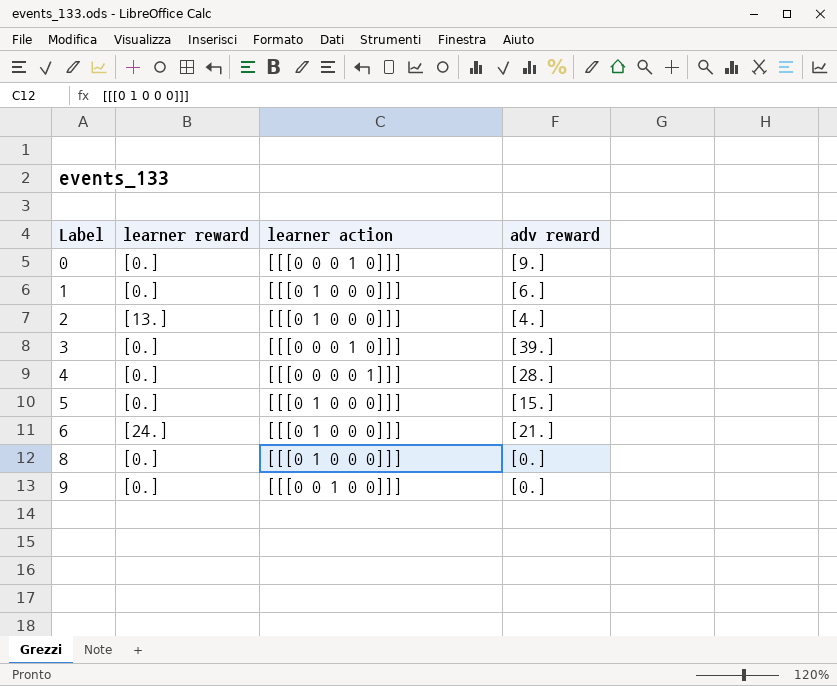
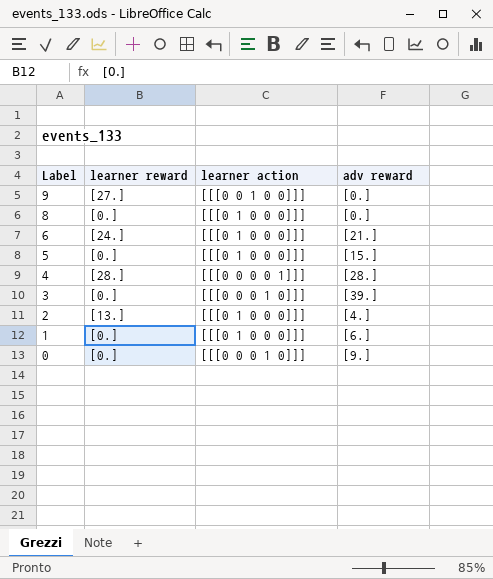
row order: Label ascending -> Label descending
9 | learner reward: [0.] -> [27.]
4 | learner reward: [0.] -> [28.]

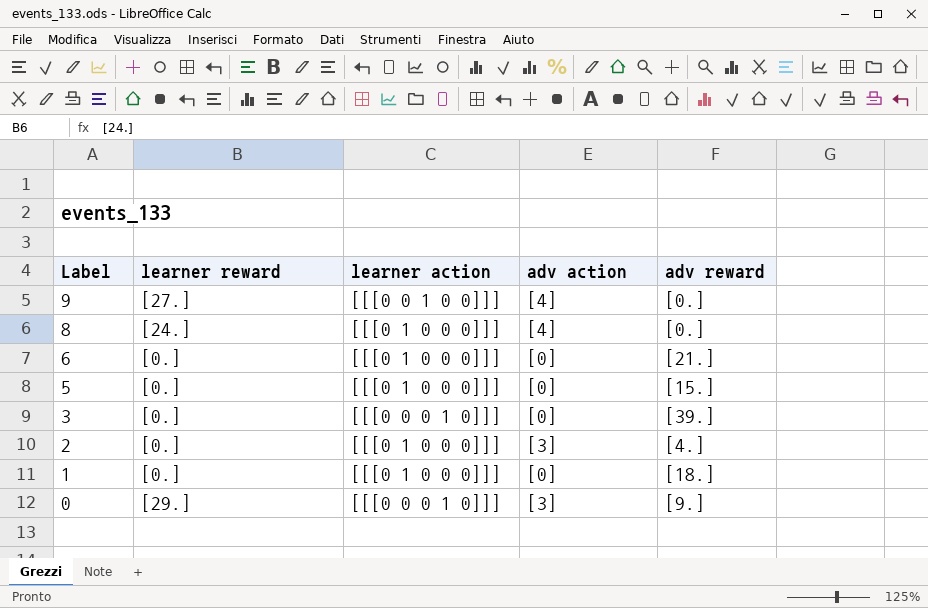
column adv action | position: none -> 4
row 4: [28.] | [[[0 0 0 0 1]]] | [28.] -> none
8 | learner reward: [0.] -> [24.]
6 | learner reward: [24.] -> [0.]
2 | learner reward: [13.] -> [0.]
1 | adv reward: [6.] -> [18.]
0 | learner reward: [0.] -> [29.]

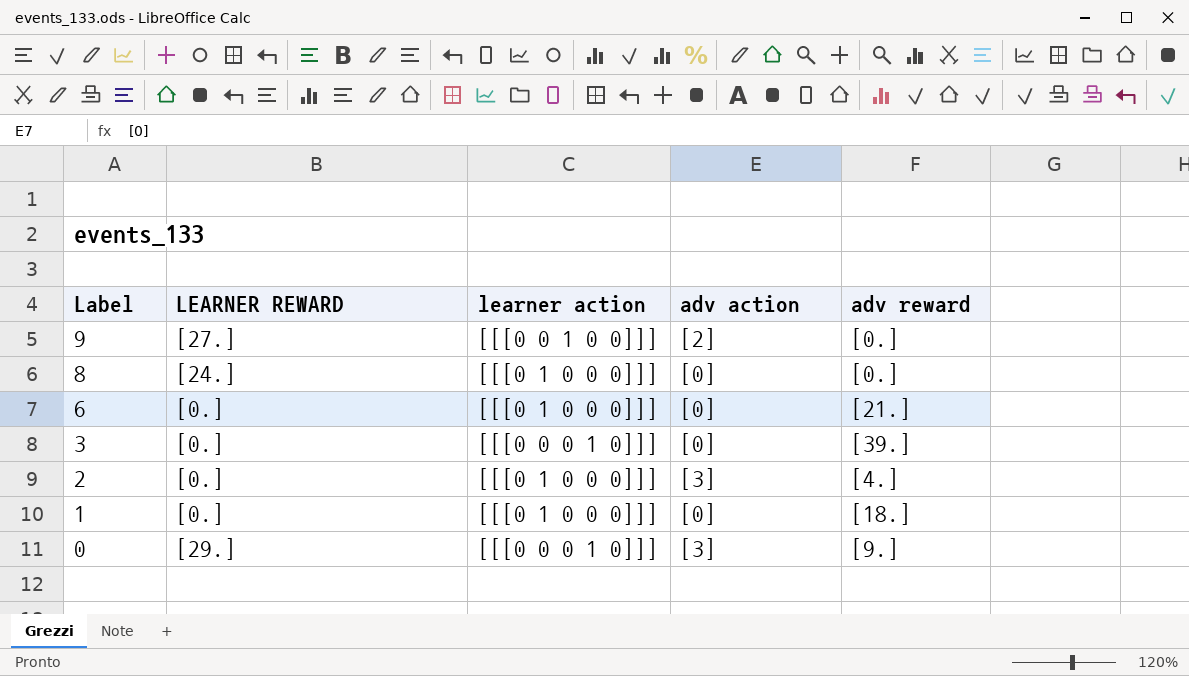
column name: learner reward -> LEARNER REWARD
row 5: [0.] | [[[0 1 0 0 0]]] | [0] | [15.] -> none
9 | adv action: [4] -> [2]
8 | adv action: [4] -> [0]

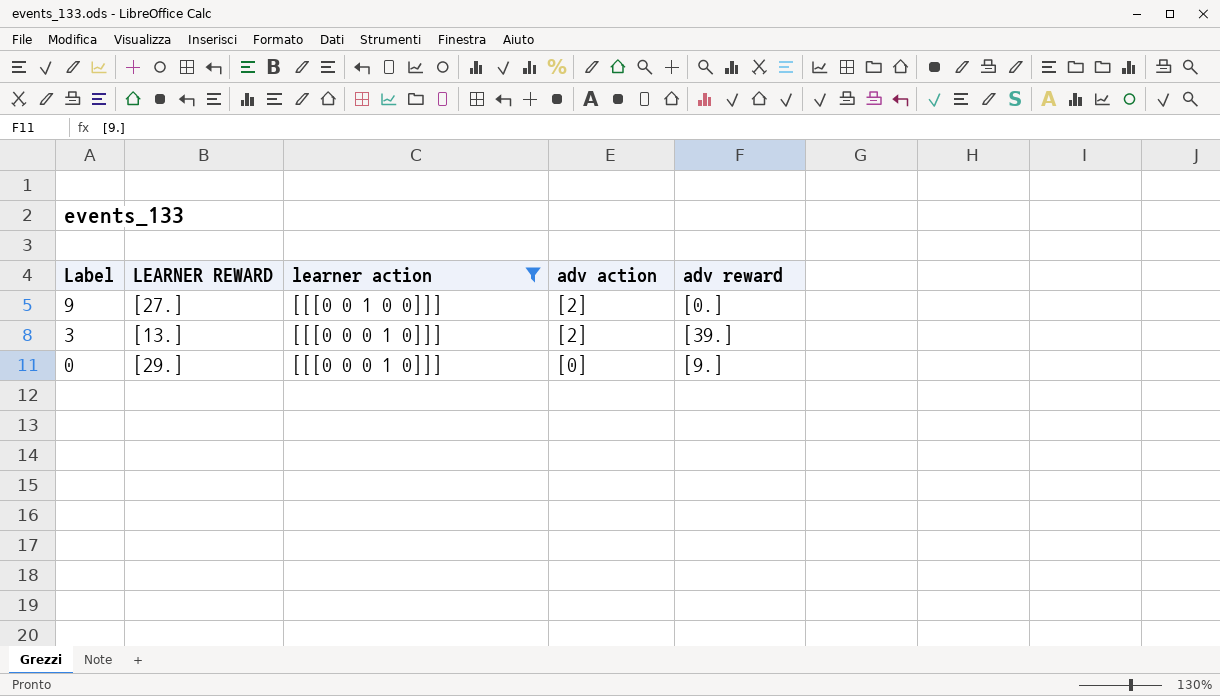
filter: none -> learner action != [[[0 1 0 0 0]]]
3 | LEARNER REWARD: [0.] -> [13.]
3 | adv action: [0] -> [2]
0 | adv action: [3] -> [0]

